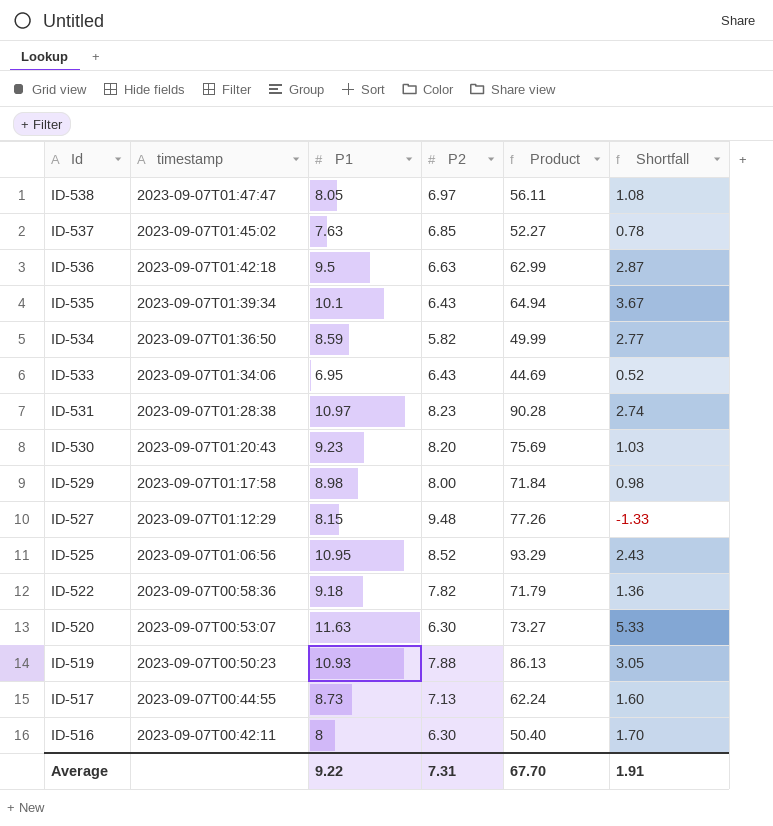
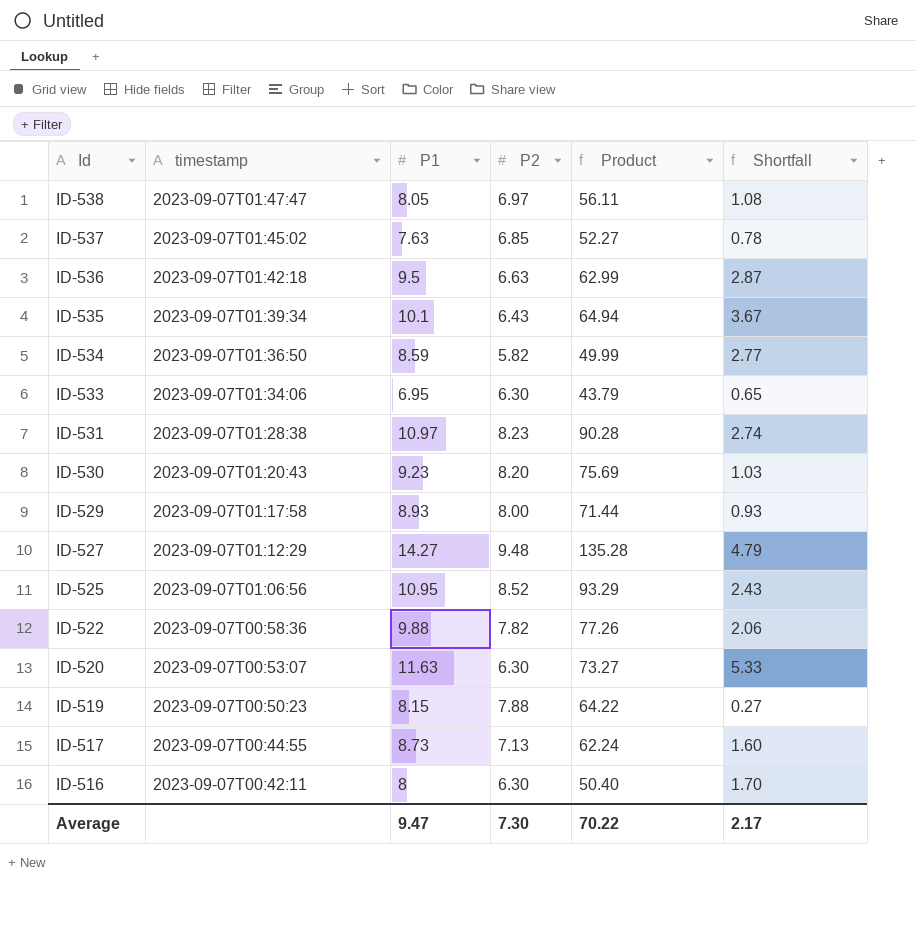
ID-533 | P2: 6.43 -> 6.30
ID-533 | Product: 44.69 -> 43.79
ID-533 | Shortfall: 0.52 -> 0.65
ID-529 | P1: 8.98 -> 8.93
ID-529 | Product: 71.84 -> 71.44
ID-529 | Shortfall: 0.98 -> 0.93
ID-527 | P1: 8.15 -> 14.27
ID-527 | Product: 77.26 -> 135.28
ID-527 | Shortfall: -1.33 -> 4.79
ID-522 | P1: 9.18 -> 9.88
ID-522 | Product: 71.79 -> 77.26
ID-522 | Shortfall: 1.36 -> 2.06
ID-519 | P1: 10.93 -> 8.15
ID-519 | Product: 86.13 -> 64.22
ID-519 | Shortfall: 3.05 -> 0.27
Average | P1: 9.22 -> 9.47
Average | P2: 7.31 -> 7.30
Average | Product: 67.70 -> 70.22
Average | Shortfall: 1.91 -> 2.17

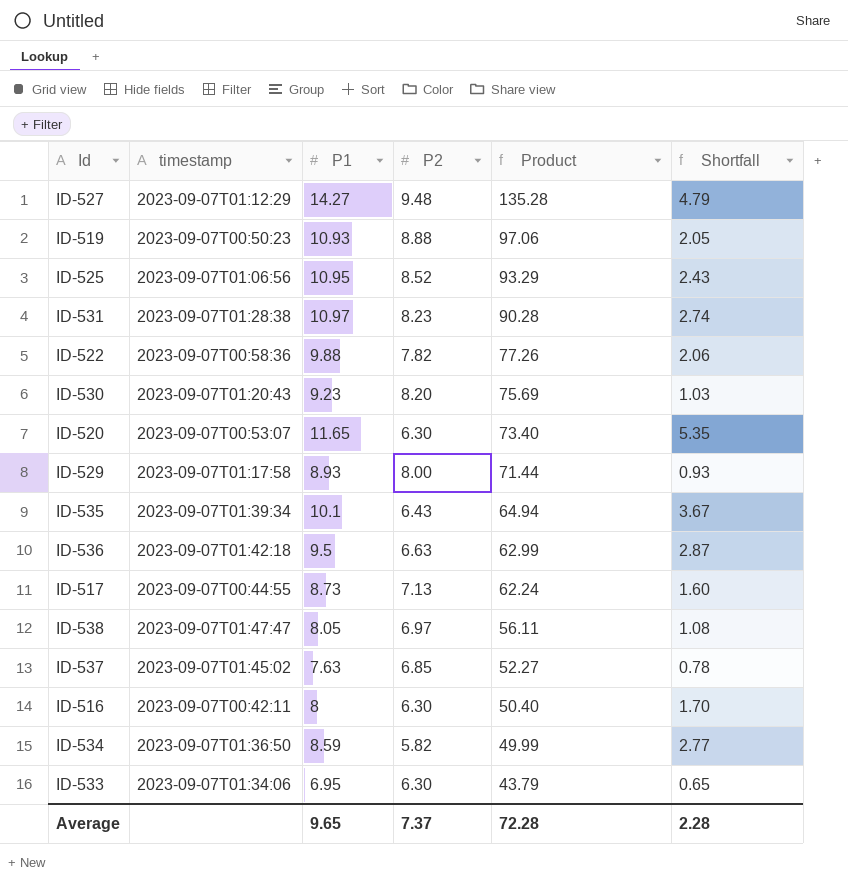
row order: Id descending -> Product descending
ID-519 | P1: 8.15 -> 10.93
ID-519 | P2: 7.88 -> 8.88
ID-519 | Product: 64.22 -> 97.06
ID-519 | Shortfall: 0.27 -> 2.05
ID-520 | P1: 11.63 -> 11.65
ID-520 | Product: 73.27 -> 73.40
ID-520 | Shortfall: 5.33 -> 5.35
Average | P1: 9.47 -> 9.65
Average | P2: 7.30 -> 7.37
Average | Product: 70.22 -> 72.28
Average | Shortfall: 2.17 -> 2.28

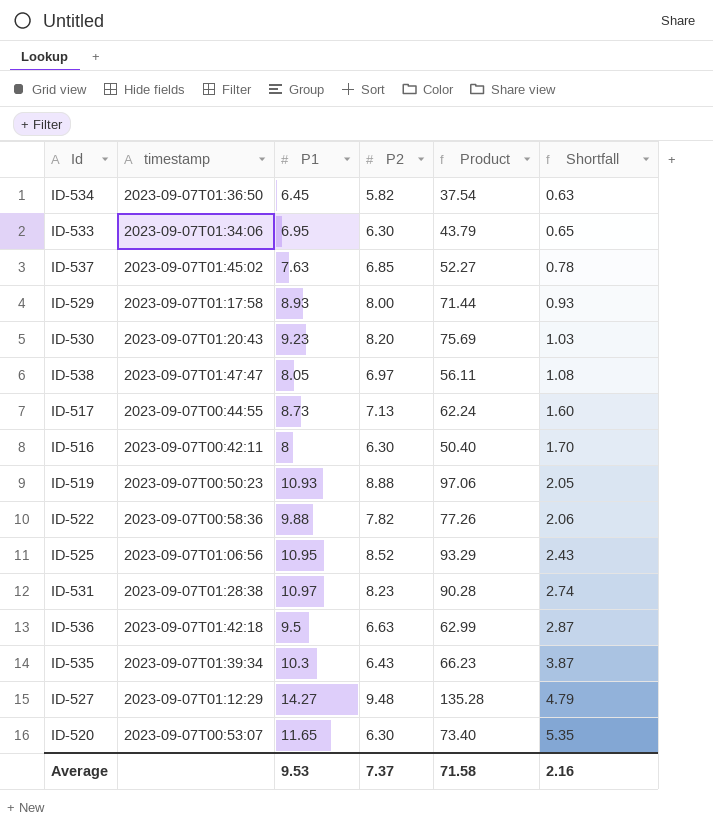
row order: Product descending -> Shortfall ascending
ID-534 | P1: 8.59 -> 6.45
ID-534 | Product: 49.99 -> 37.54
ID-534 | Shortfall: 2.77 -> 0.63
ID-535 | P1: 10.1 -> 10.3
ID-535 | Product: 64.94 -> 66.23
ID-535 | Shortfall: 3.67 -> 3.87
Average | P1: 9.65 -> 9.53
Average | Product: 72.28 -> 71.58
Average | Shortfall: 2.28 -> 2.16

